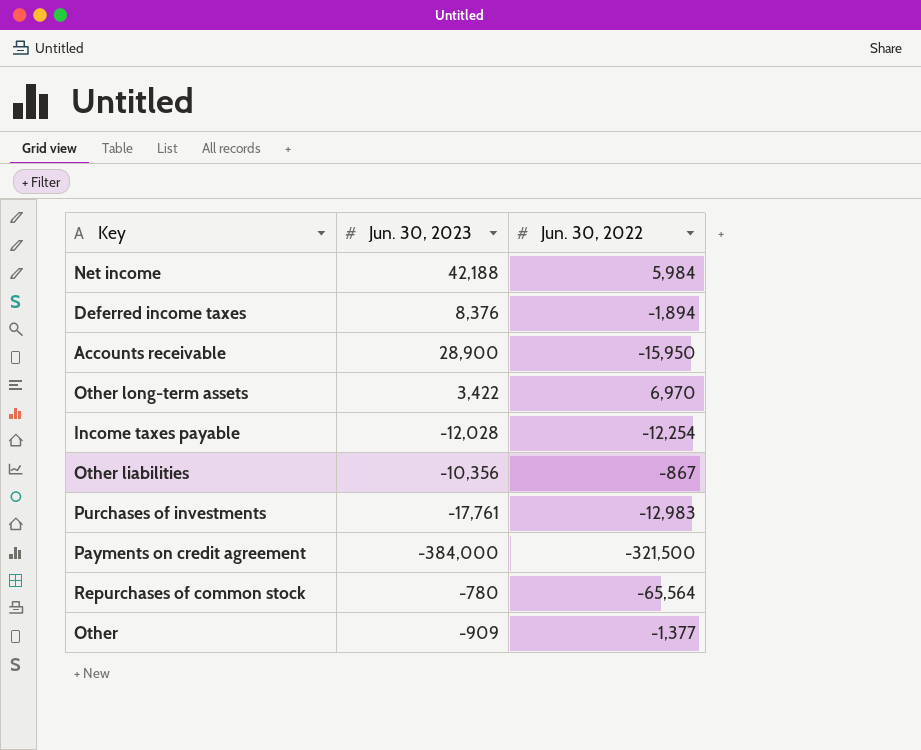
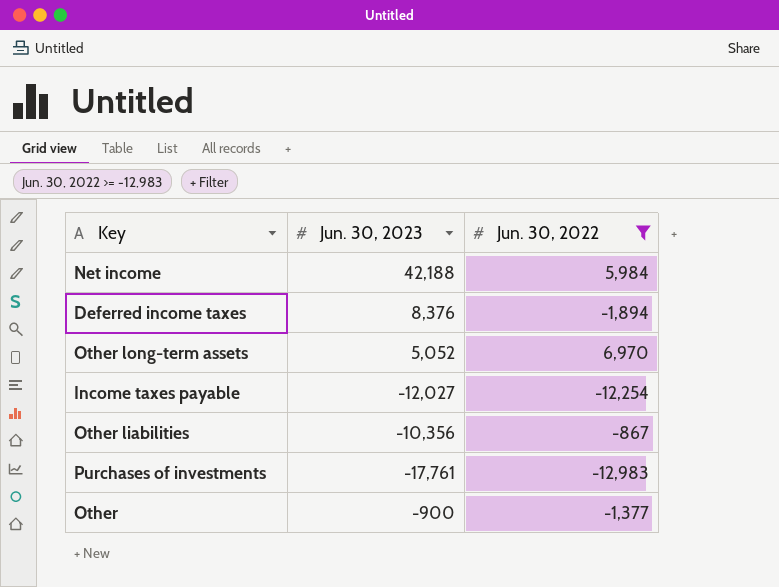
filter: none -> Jun. 30, 2022 >= -12,983
Other long-term assets | Jun. 30, 2023: 3,422 -> 5,052
Income taxes payable | Jun. 30, 2023: -12,028 -> -12,027
Other | Jun. 30, 2023: -909 -> -900

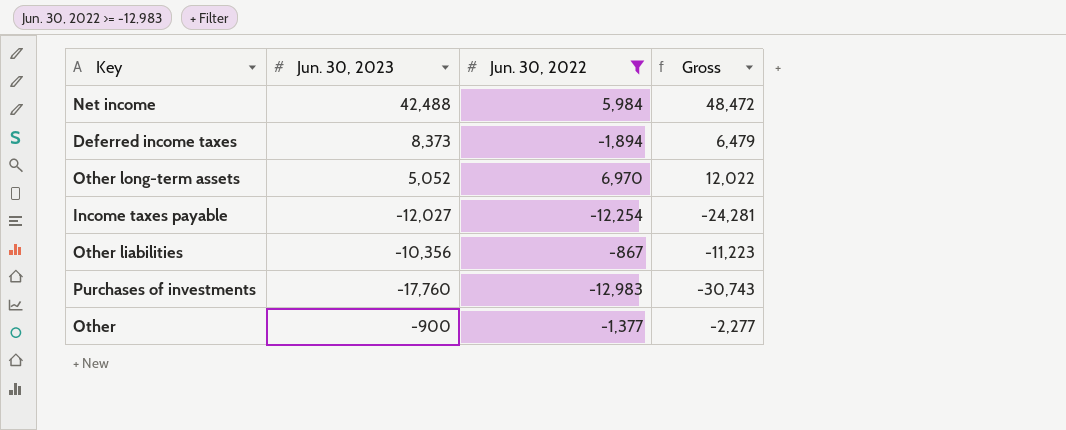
column Gross | formula: none -> [Jun. 30, 2023] + [Jun. 30, 2022]
Net income | Jun. 30, 2023: 42,188 -> 42,488
Deferred income taxes | Jun. 30, 2023: 8,376 -> 8,373
Purchases of investments | Jun. 30, 2023: -17,761 -> -17,760

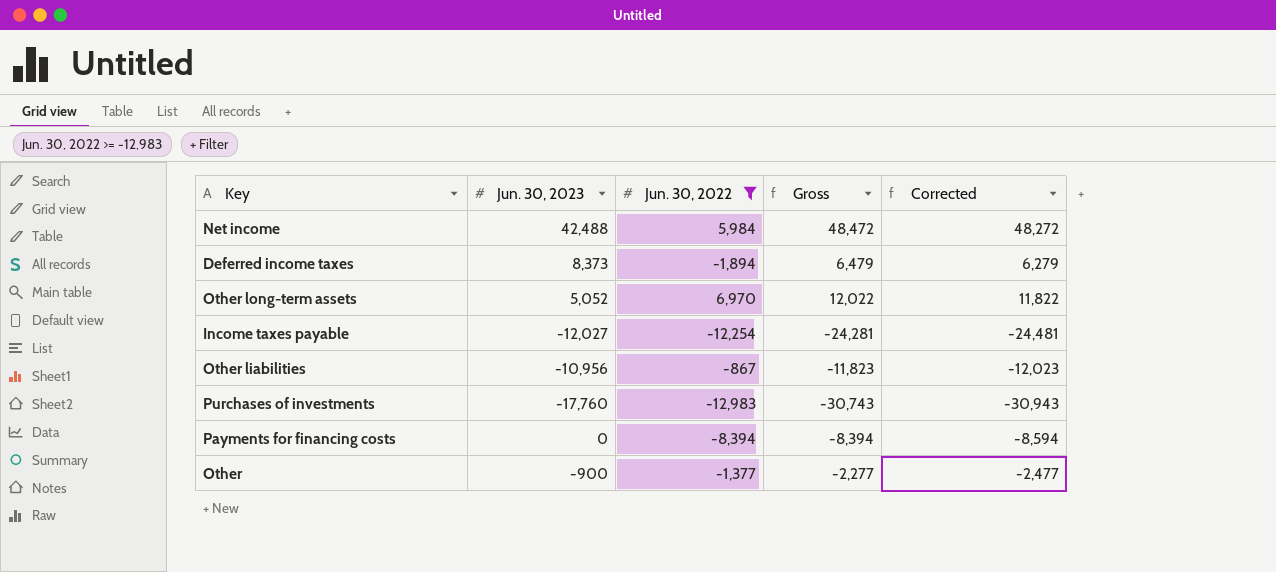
column Corrected | formula: none -> [Gross] - 200
Other liabilities | Jun. 30, 2023: -10,356 -> -10,956
Other liabilities | Gross: -11,223 -> -11,823
row Payments for financing costs: none -> 0 | -8,394 | -8,394 | -8,594

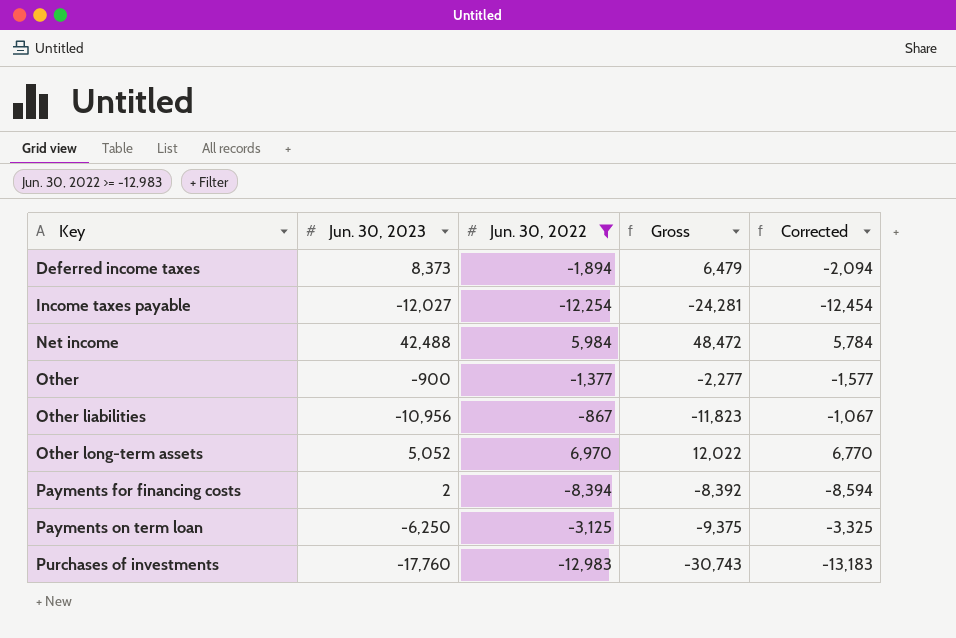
row order: none -> Key ascending
column Corrected | formula: [Gross] - 200 -> [Jun. 30, 2022] - 200
Payments for financing costs | Jun. 30, 2023: 0 -> 2
Payments for financing costs | Gross: -8,394 -> -8,392
row Payments on term loan: none -> -6,250 | -3,125 | -9,375 | -3,325

